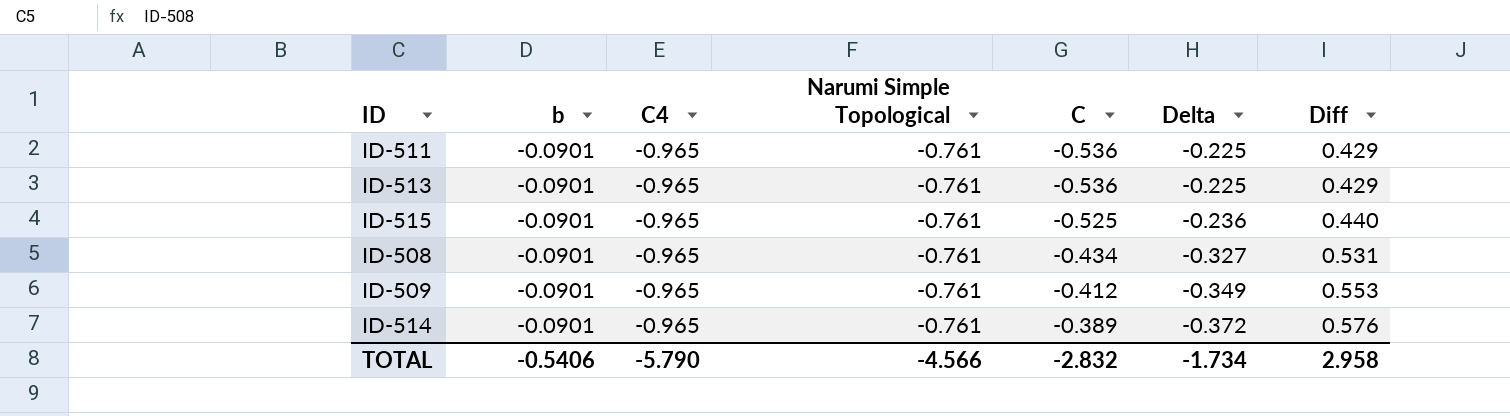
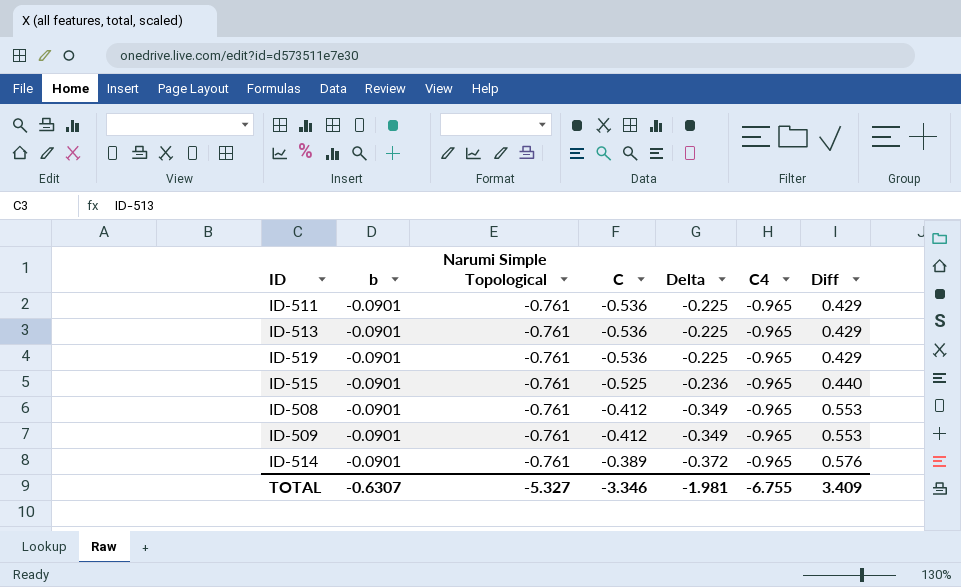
column C4 | position: 3 -> 6
row ID-519: none -> -0.0901 | -0.761 | -0.536 | -0.225 | -0.965 | 0.429
ID-508 | C: -0.434 -> -0.412
ID-508 | Delta: -0.327 -> -0.349
ID-508 | Diff: 0.531 -> 0.553
TOTAL | b: -0.5406 -> -0.6307
TOTAL | Narumi Simple Topological: -4.566 -> -5.327
TOTAL | C: -2.832 -> -3.346
TOTAL | Delta: -1.734 -> -1.981
TOTAL | C4: -5.790 -> -6.755
TOTAL | Diff: 2.958 -> 3.409

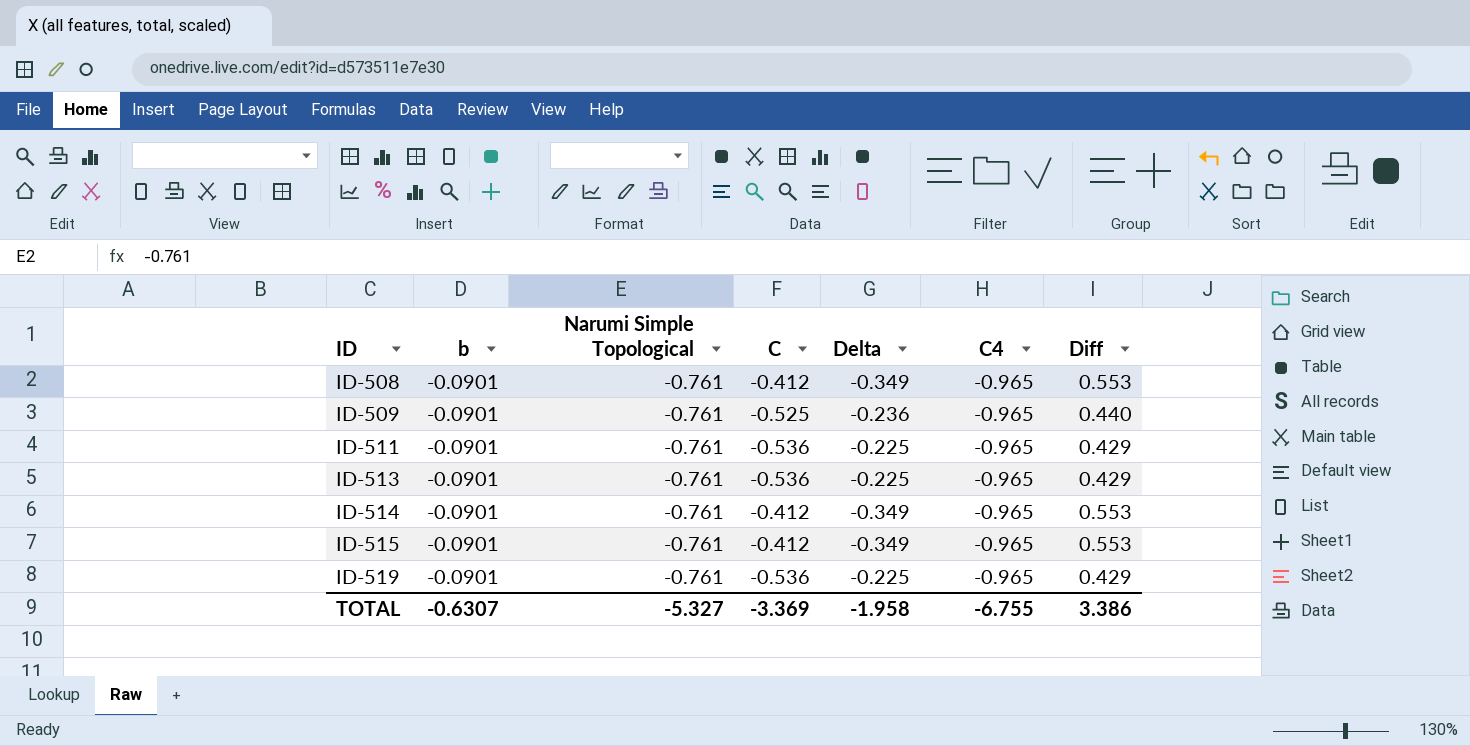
row order: C ascending -> ID ascending
ID-509 | C: -0.412 -> -0.525
ID-509 | Delta: -0.349 -> -0.236
ID-509 | Diff: 0.553 -> 0.440
ID-514 | C: -0.389 -> -0.412
ID-514 | Delta: -0.372 -> -0.349
ID-514 | Diff: 0.576 -> 0.553
ID-515 | C: -0.525 -> -0.412
ID-515 | Delta: -0.236 -> -0.349
ID-515 | Diff: 0.440 -> 0.553
TOTAL | C: -3.346 -> -3.369
TOTAL | Delta: -1.981 -> -1.958
TOTAL | Diff: 3.409 -> 3.386

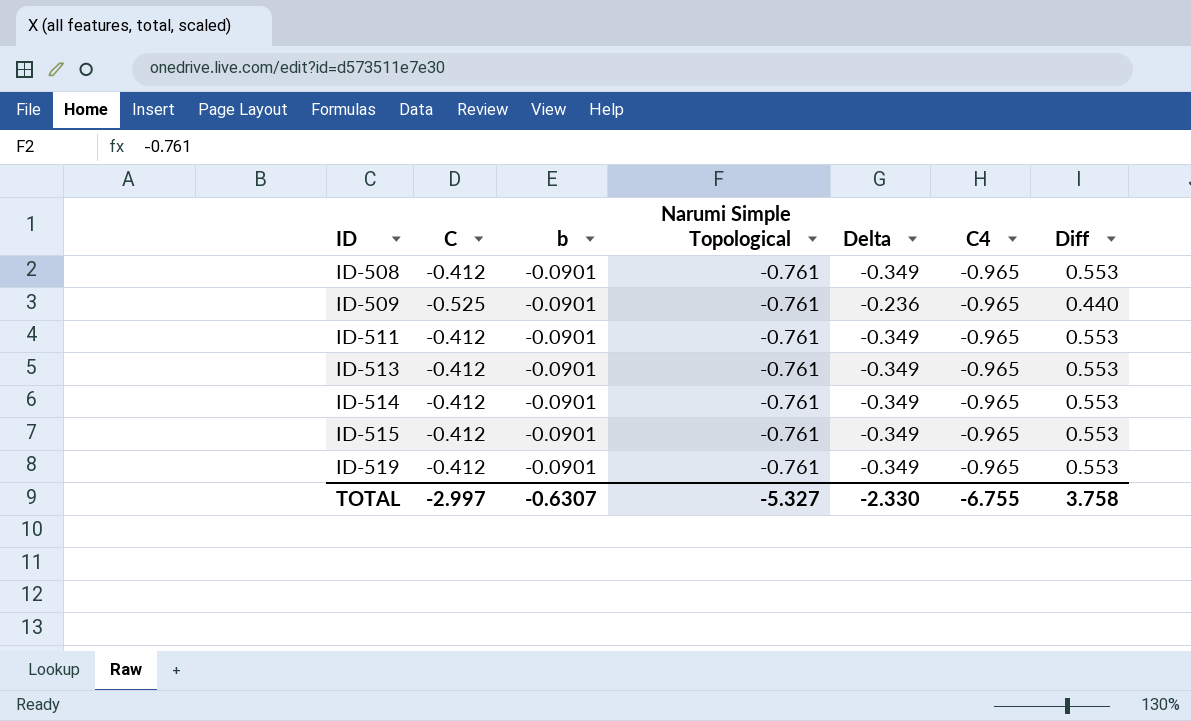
column C | position: 4 -> 2
ID-511 | C: -0.536 -> -0.412
ID-511 | Delta: -0.225 -> -0.349
ID-511 | Diff: 0.429 -> 0.553
ID-513 | C: -0.536 -> -0.412
ID-513 | Delta: -0.225 -> -0.349
ID-513 | Diff: 0.429 -> 0.553
ID-519 | C: -0.536 -> -0.412
ID-519 | Delta: -0.225 -> -0.349
ID-519 | Diff: 0.429 -> 0.553
TOTAL | C: -3.369 -> -2.997
TOTAL | Delta: -1.958 -> -2.330
TOTAL | Diff: 3.386 -> 3.758

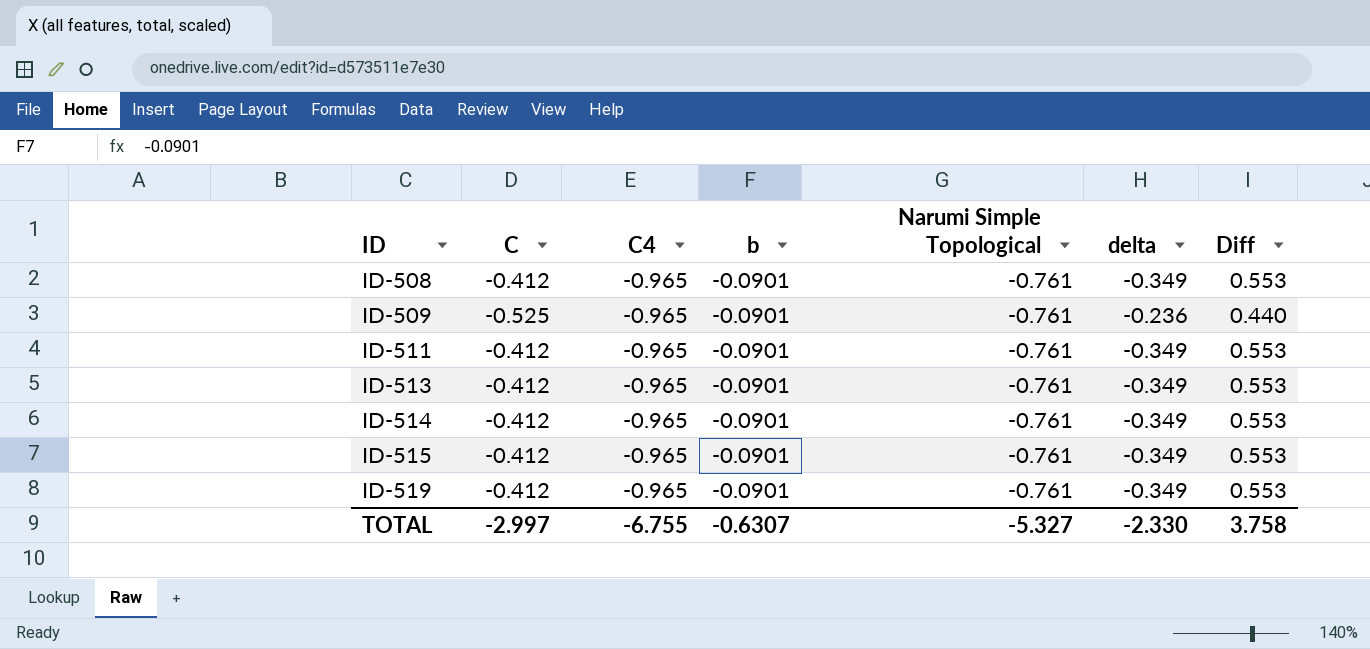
column C4 | position: 6 -> 3
column name: Delta -> delta

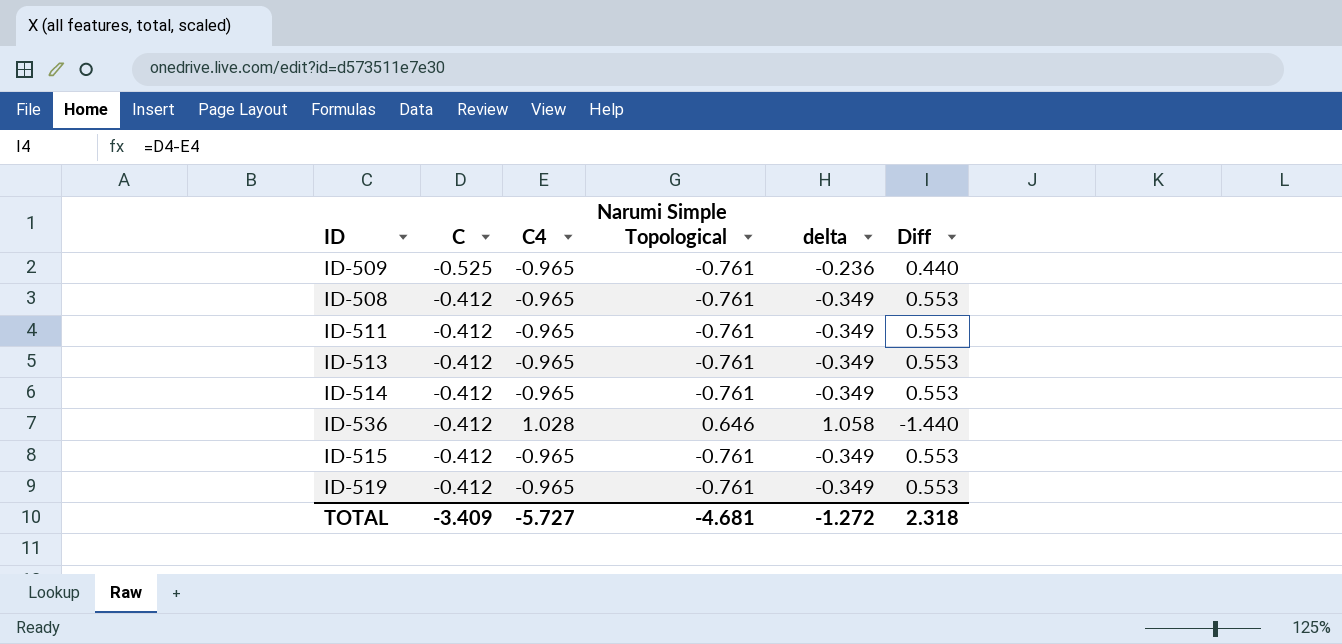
row order: ID ascending -> C ascending
column b | position: 4 -> none
row ID-536: none -> -0.412 | 1.028 | 0.646 | 1.058 | -1.440
TOTAL | C: -2.997 -> -3.409
TOTAL | C4: -6.755 -> -5.727
TOTAL | Narumi Simple Topological: -5.327 -> -4.681
TOTAL | delta: -2.330 -> -1.272
TOTAL | Diff: 3.758 -> 2.318

